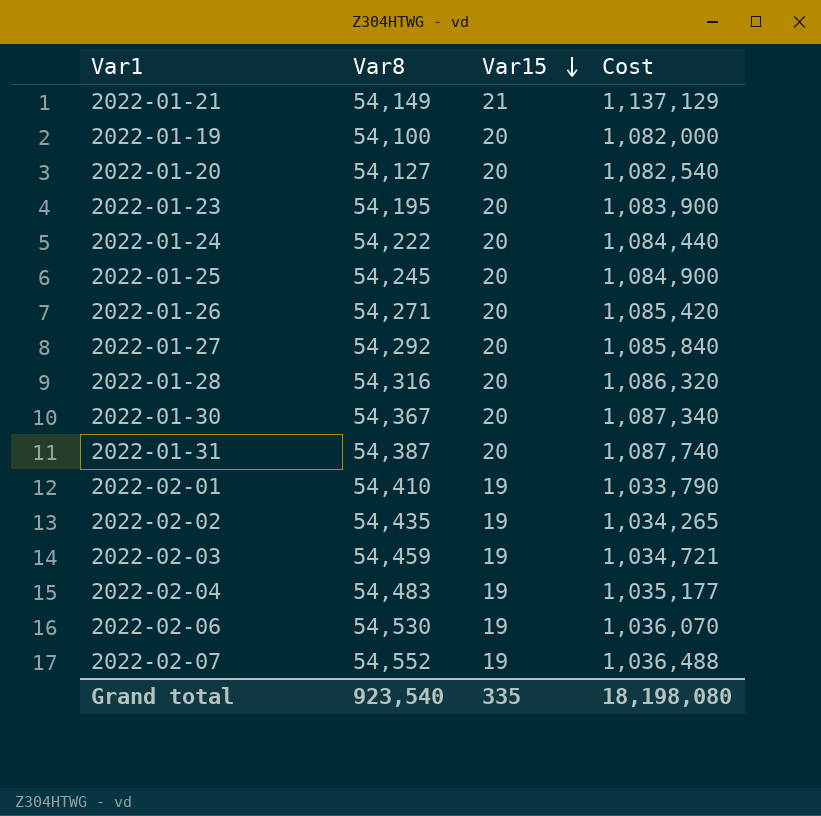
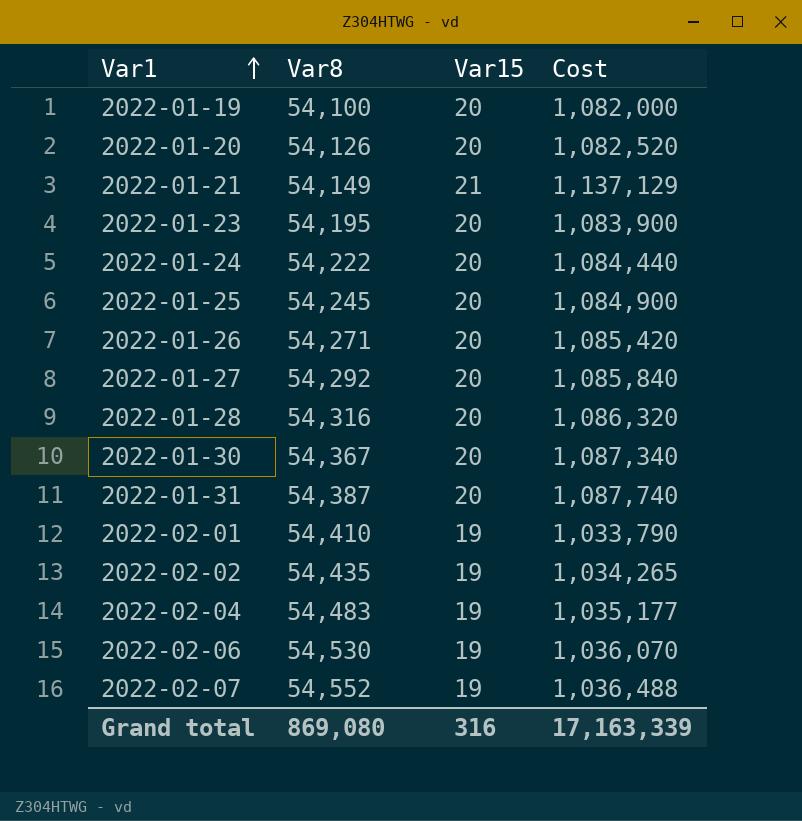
row order: Var15 descending -> Var1 ascending
row 2022-02-03: 54,459 | 19 | 1,034,721 -> none
2022-01-20 | Var8: 54,127 -> 54,126
2022-01-20 | Cost: 1,082,540 -> 1,082,520
Grand total | Var8: 923,540 -> 869,080
Grand total | Var15: 335 -> 316
Grand total | Cost: 18,198,080 -> 17,163,339

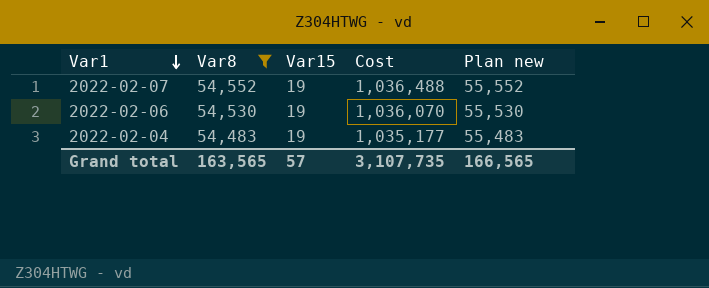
filter: none -> Var8 >= 54,483
row order: Var1 ascending -> Var1 descending
column Plan new | formula: none -> [Var8] + 1000
Grand total | Var8: 869,080 -> 163,565
Grand total | Var15: 316 -> 57
Grand total | Cost: 17,163,339 -> 3,107,735

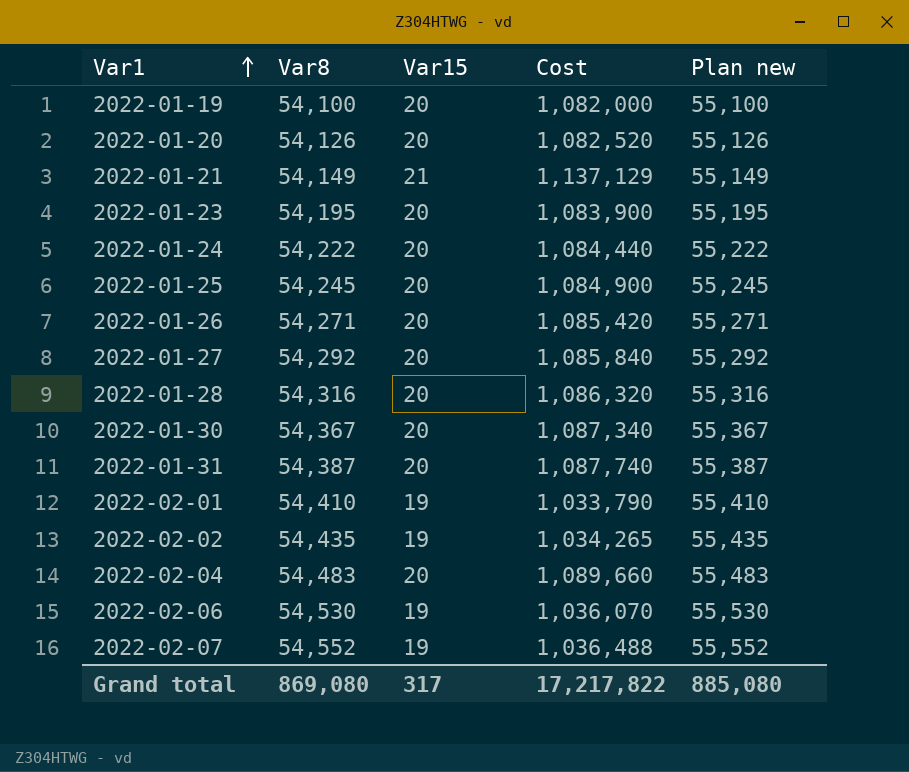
filter: Var8 >= 54,483 -> none
row order: Var1 descending -> Var1 ascending
2022-02-04 | Var15: 19 -> 20
2022-02-04 | Cost: 1,035,177 -> 1,089,660
Grand total | Var8: 163,565 -> 869,080
Grand total | Var15: 57 -> 317
Grand total | Cost: 3,107,735 -> 17,217,822
Grand total | Plan new: 166,565 -> 885,080

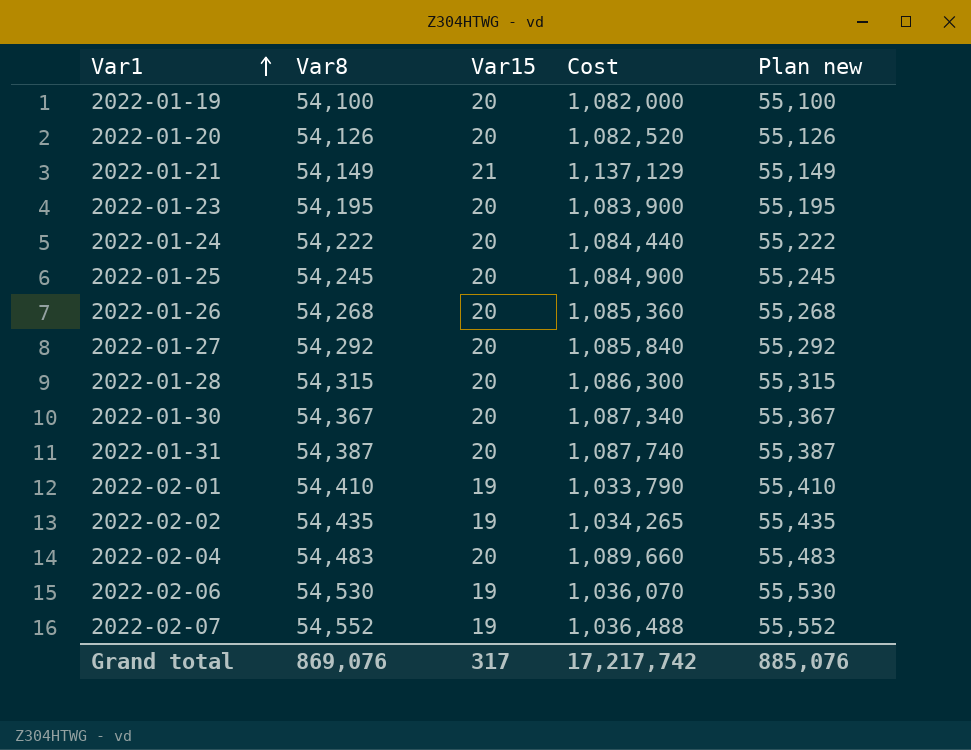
2022-01-26 | Var8: 54,271 -> 54,268
2022-01-26 | Cost: 1,085,420 -> 1,085,360
2022-01-26 | Plan new: 55,271 -> 55,268
2022-01-28 | Var8: 54,316 -> 54,315
2022-01-28 | Cost: 1,086,320 -> 1,086,300
2022-01-28 | Plan new: 55,316 -> 55,315
Grand total | Var8: 869,080 -> 869,076
Grand total | Cost: 17,217,822 -> 17,217,742
Grand total | Plan new: 885,080 -> 885,076

